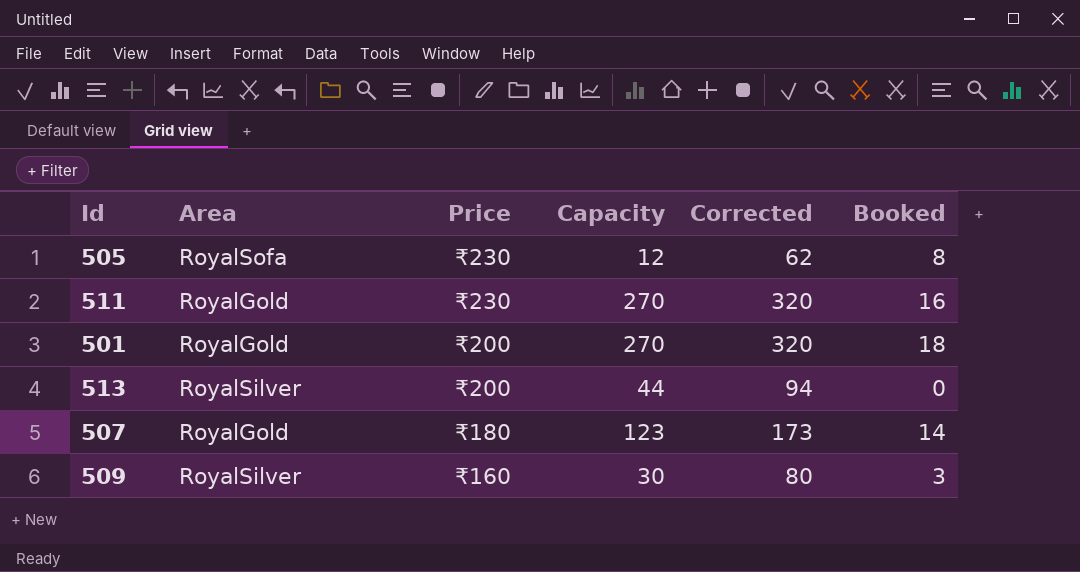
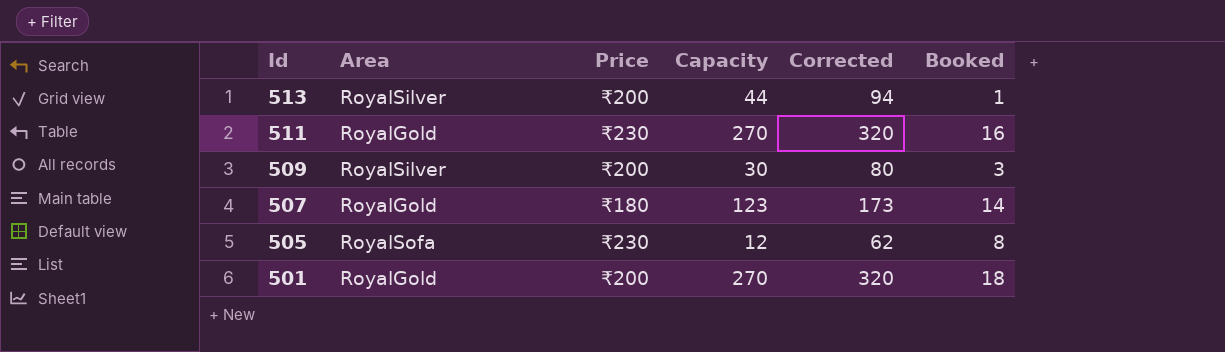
row order: Price descending -> Id descending
513 | Booked: 0 -> 1
509 | Price: ₹160 -> ₹200

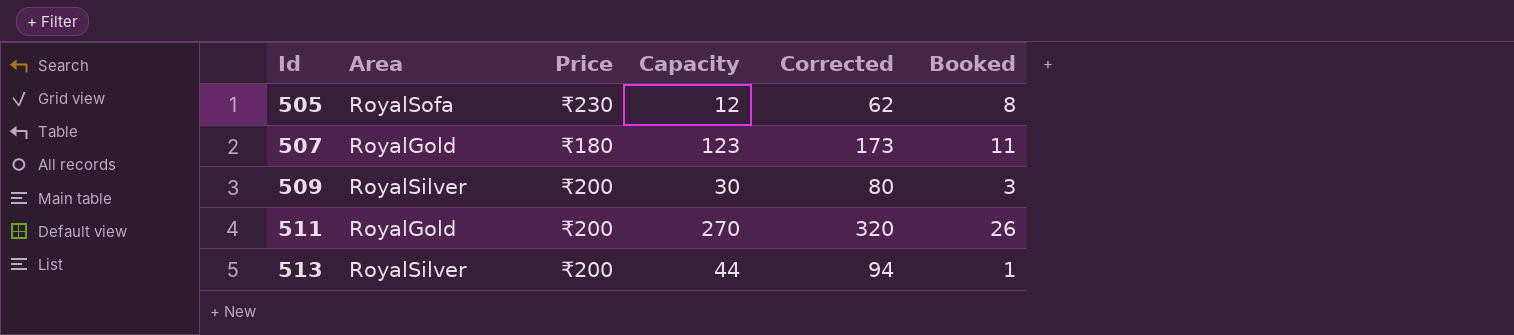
row order: Id descending -> Id ascending
row 501: RoyalGold | ₹200 | 270 | 320 | 18 -> none
507 | Booked: 14 -> 11
511 | Price: ₹230 -> ₹200
511 | Booked: 16 -> 26

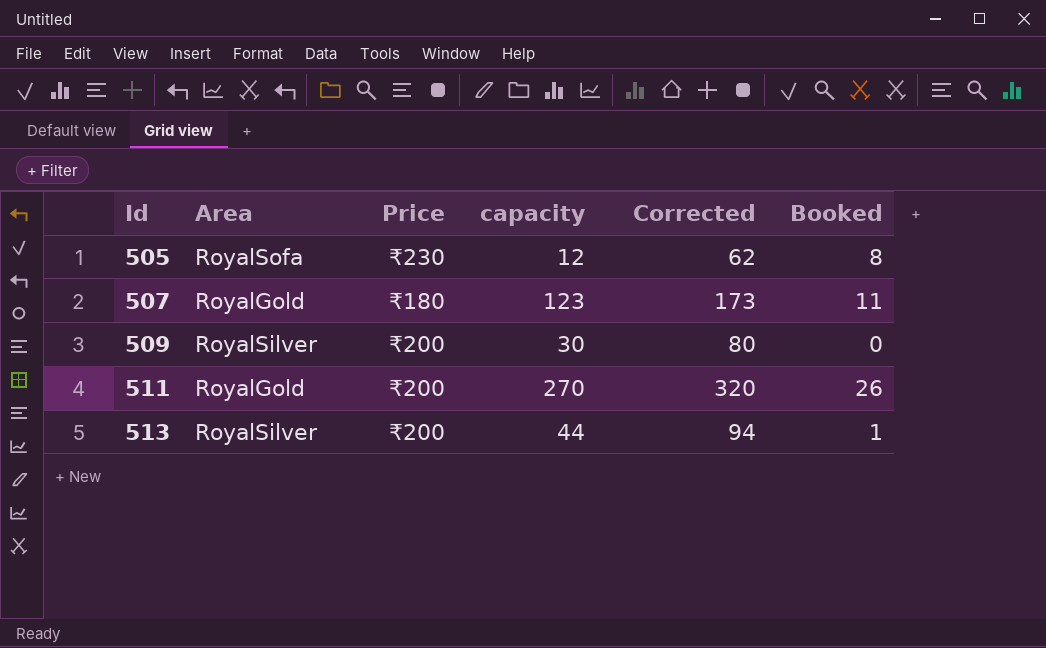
column name: Capacity -> capacity
509 | Booked: 3 -> 0

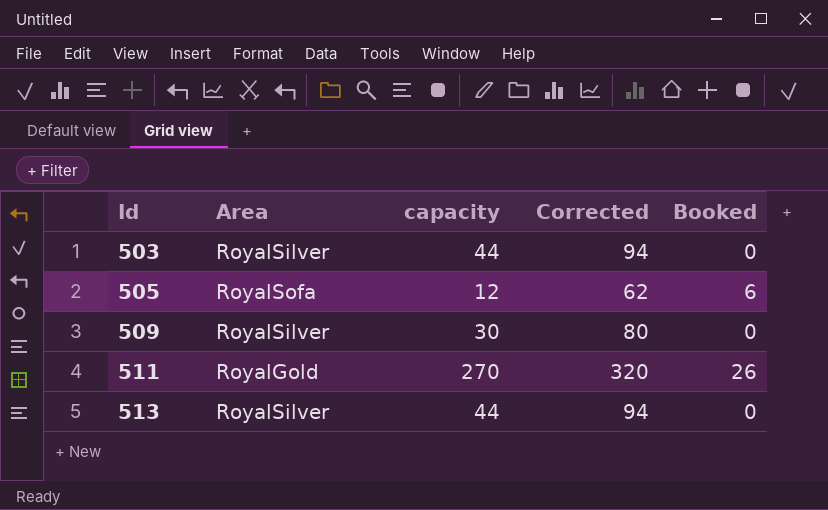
column Price | position: 3 -> none
row 507: RoyalGold | ₹180 | 123 | 173 | 11 -> none
row 503: none -> RoyalSilver | 44 | 94 | 0
505 | Booked: 8 -> 6
513 | Booked: 1 -> 0

